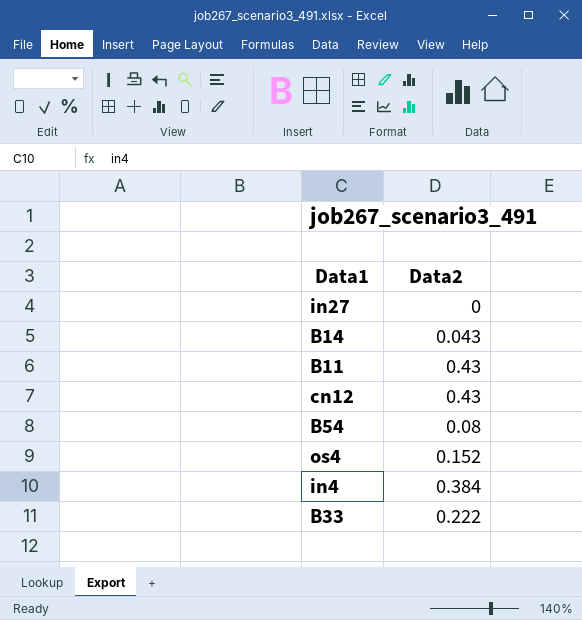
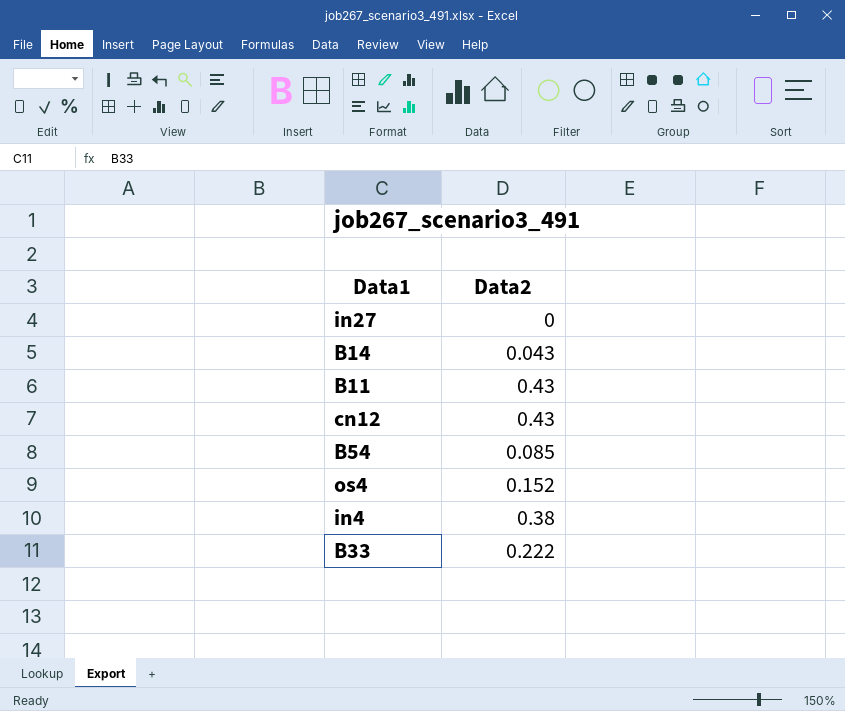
B54 | Data2: 0.08 -> 0.085
in4 | Data2: 0.384 -> 0.38

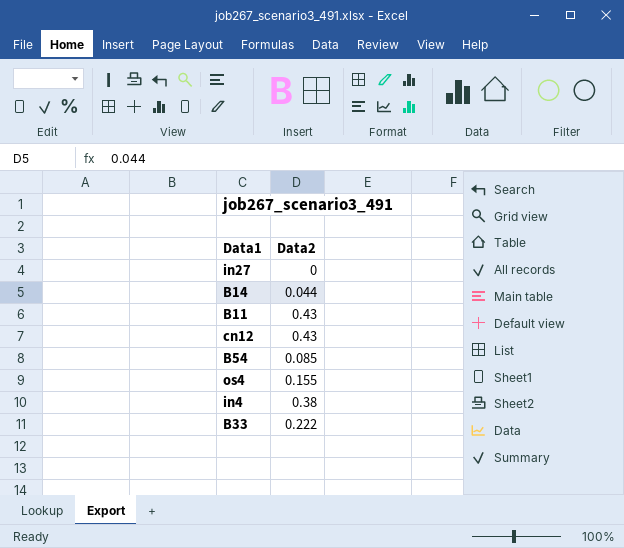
B14 | Data2: 0.043 -> 0.044
os4 | Data2: 0.152 -> 0.155

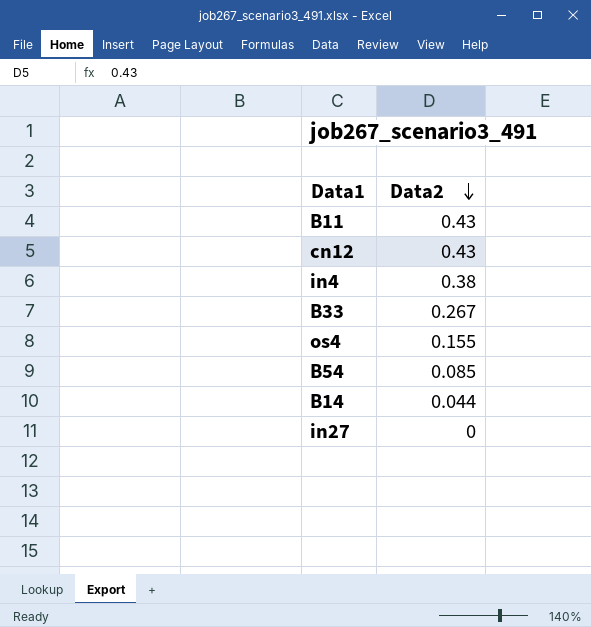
row order: none -> Data2 descending
B33 | Data2: 0.222 -> 0.267

